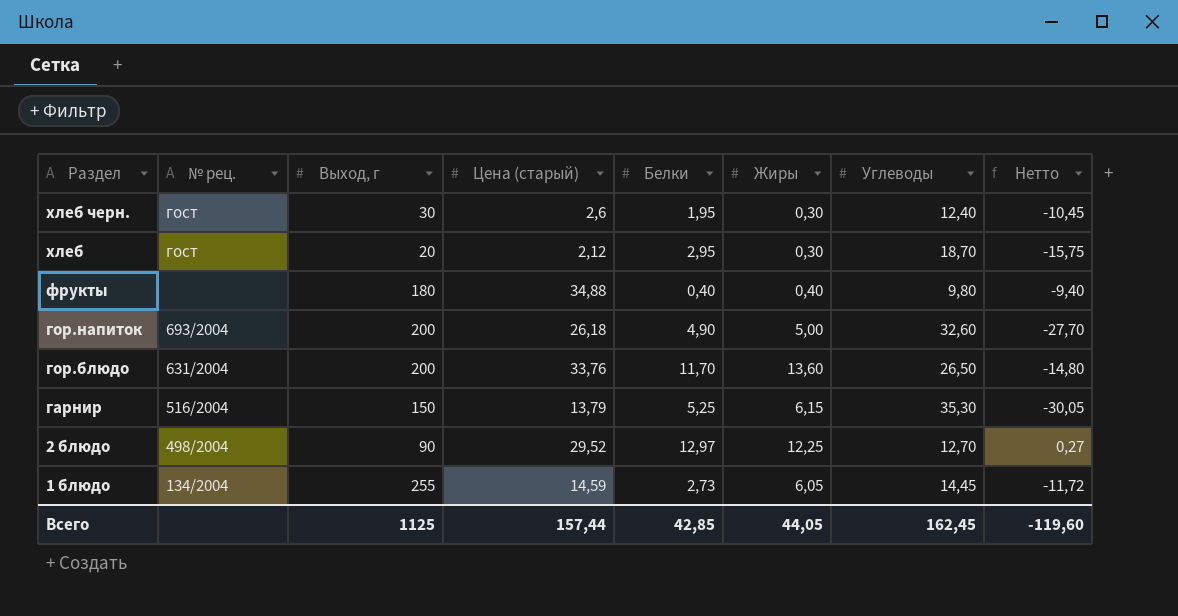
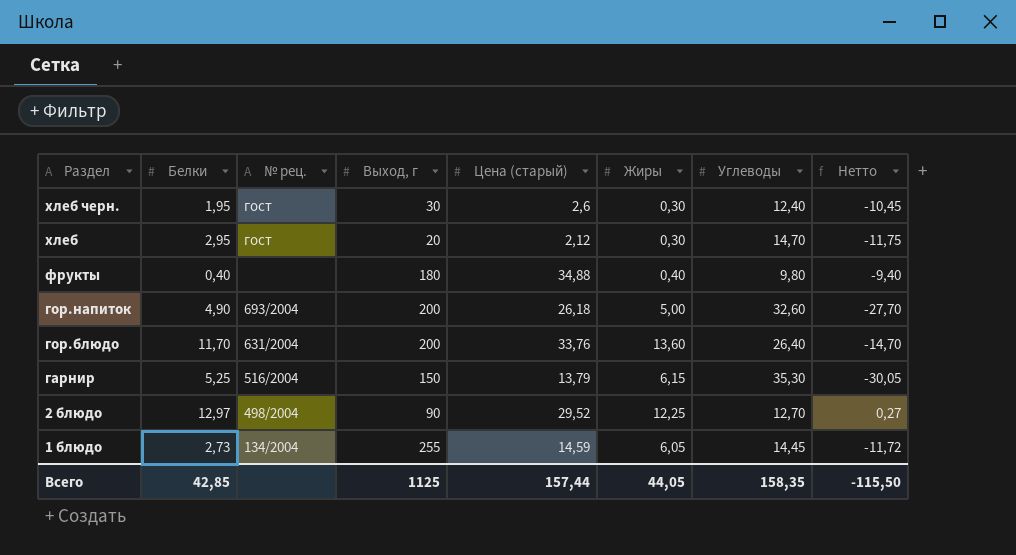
column Белки | position: 5 -> 2
хлеб | Углеводы: 18,70 -> 14,70
хлеб | Нетто: -15,75 -> -11,75
гор.блюдо | Углеводы: 26,50 -> 26,40
гор.блюдо | Нетто: -14,80 -> -14,70
Всего | Углеводы: 162,45 -> 158,35
Всего | Нетто: -119,60 -> -115,50

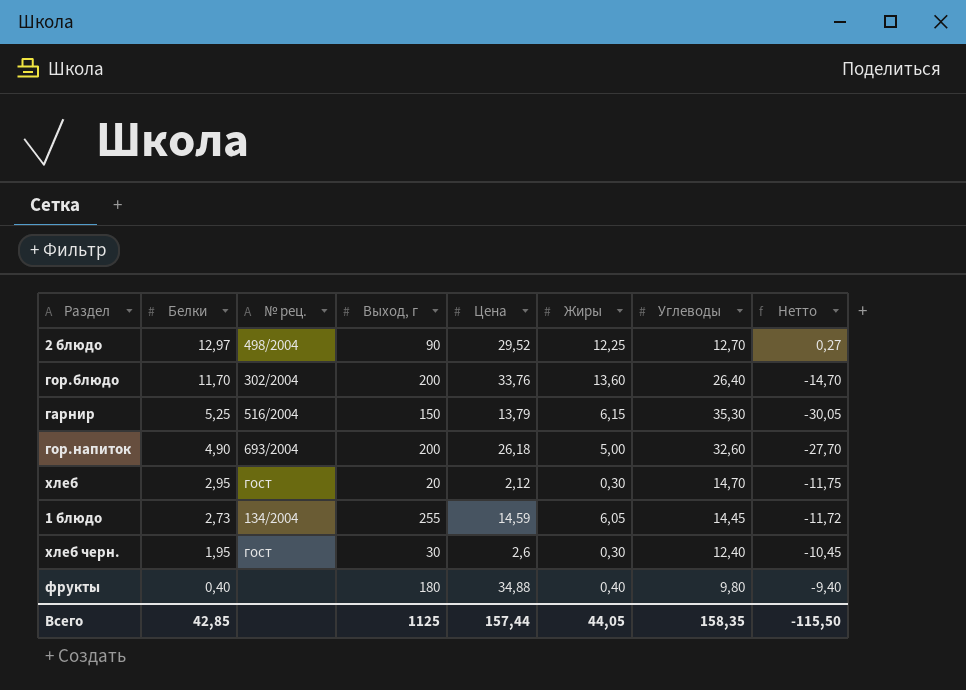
row order: Раздел descending -> Белки descending
column name: Цена (старый) -> Цена
гор.блюдо | № рец.: 631/2004 -> 302/2004

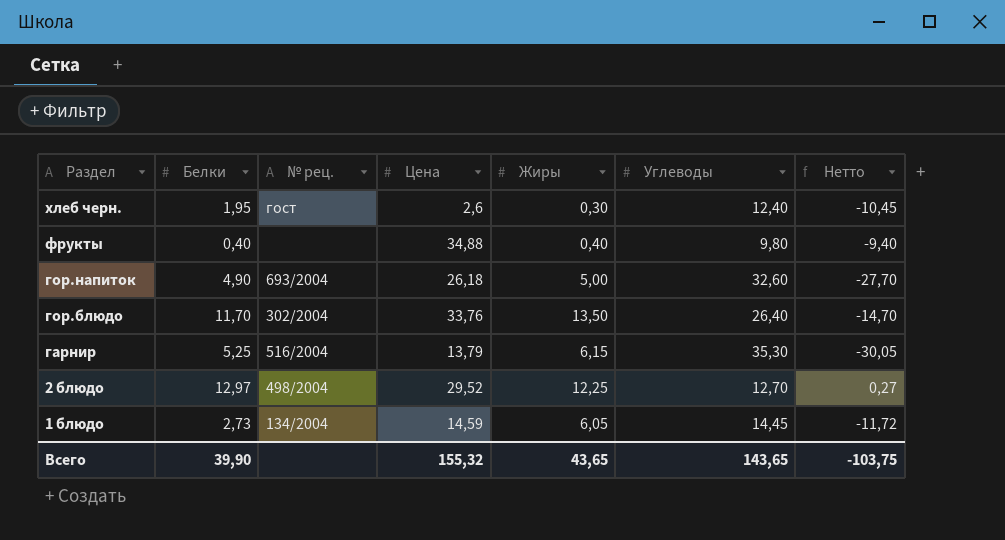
row order: Белки descending -> Раздел descending
column Выход, г | position: 4 -> none
row хлеб: 2,95 | гост | 20 | 2,12 | 0,30 | 14,70 | -11,75 -> none
гор.блюдо | Жиры: 13,60 -> 13,50
Всего | Белки: 42,85 -> 39,90
Всего | Цена: 157,44 -> 155,32
Всего | Жиры: 44,05 -> 43,65
Всего | Углеводы: 158,35 -> 143,65
Всего | Нетто: -115,50 -> -103,75

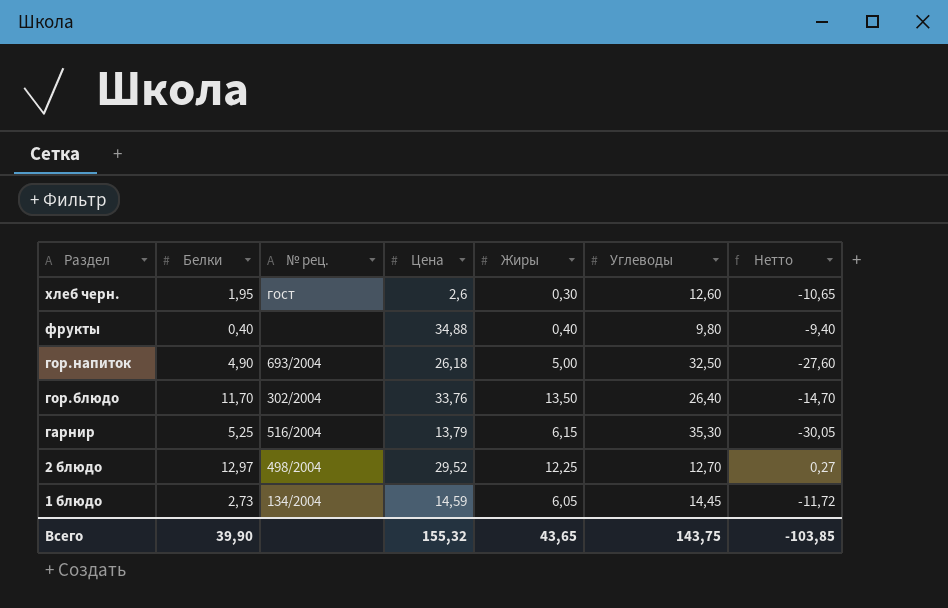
хлеб черн. | Углеводы: 12,40 -> 12,60
хлеб черн. | Нетто: -10,45 -> -10,65
гор.напиток | Углеводы: 32,60 -> 32,50
гор.напиток | Нетто: -27,70 -> -27,60
Всего | Углеводы: 143,65 -> 143,75
Всего | Нетто: -103,75 -> -103,85

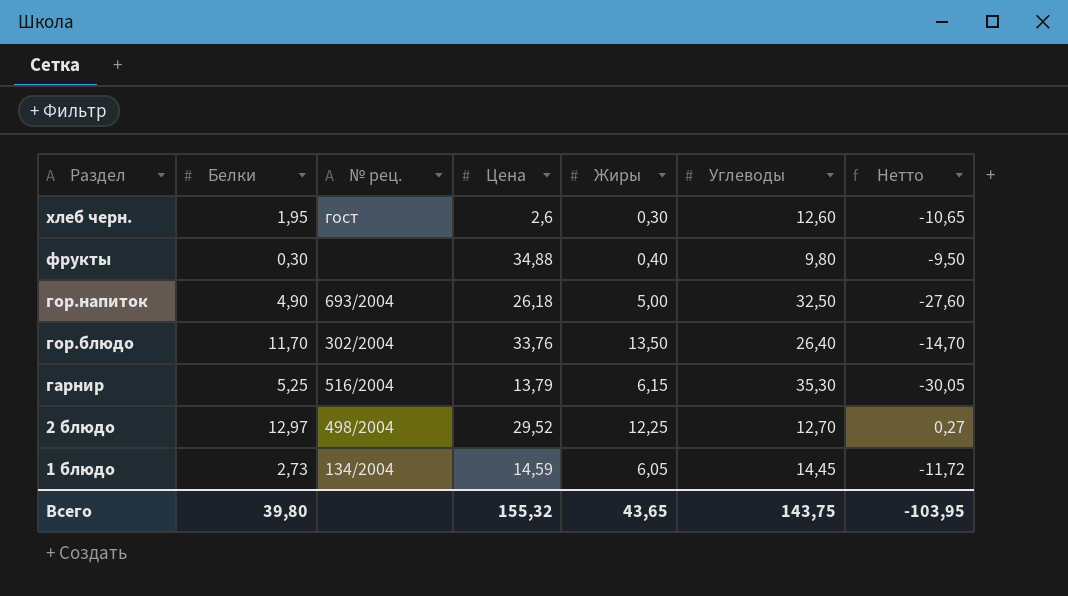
фрукты | Белки: 0,40 -> 0,30
фрукты | Нетто: -9,40 -> -9,50
Всего | Белки: 39,90 -> 39,80
Всего | Нетто: -103,85 -> -103,95

